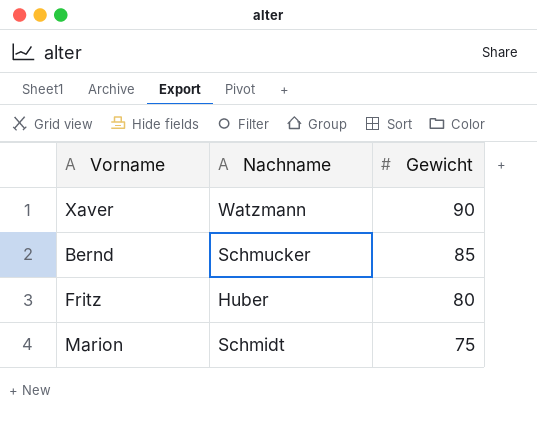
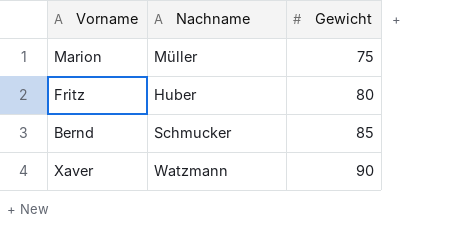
row order: Gewicht descending -> Gewicht ascending
Marion | Nachname: Schmidt -> Müller

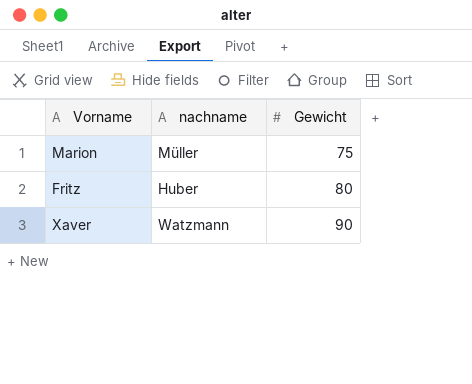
column name: Nachname -> nachname
row Bernd: Schmucker | 85 -> none

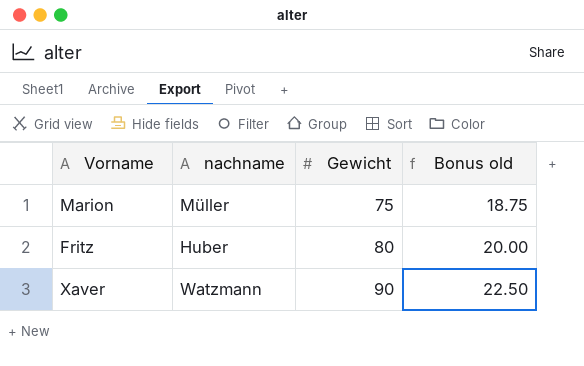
column Bonus old | formula: none -> [Gewicht] * 0.25

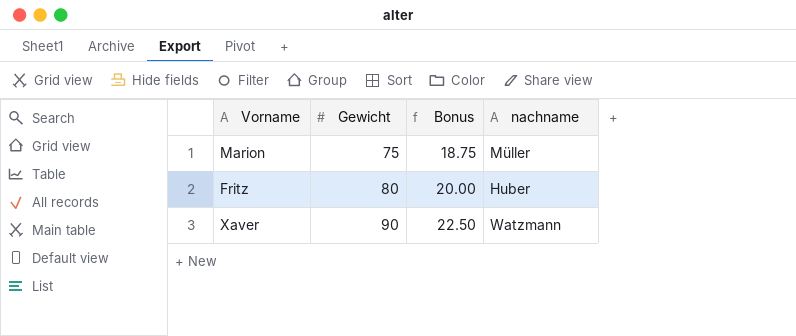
column name: Bonus old -> Bonus
column nachname | position: 2 -> 4

